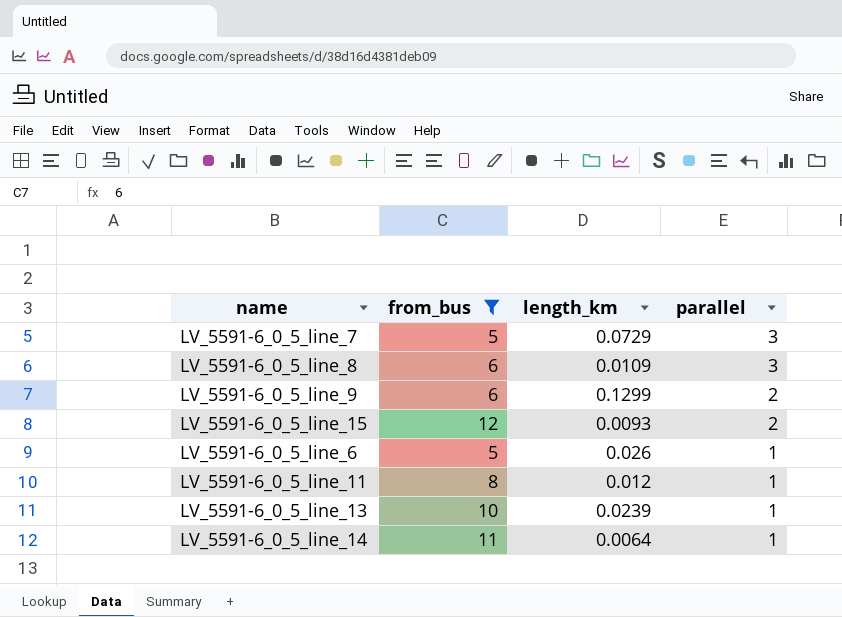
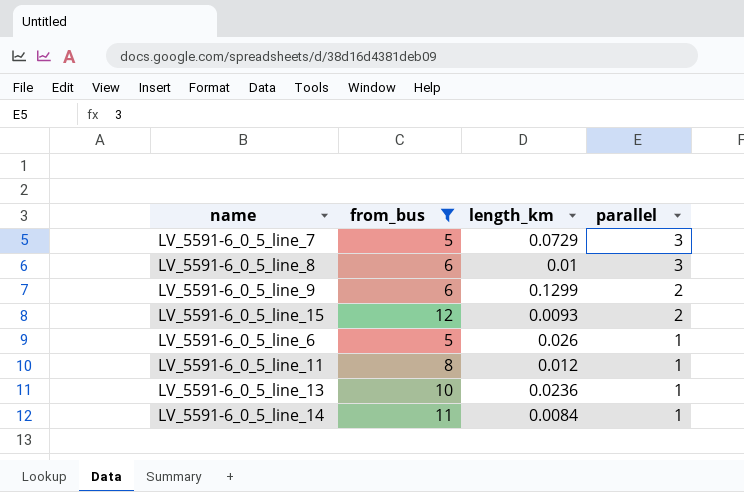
LV_5591-6_0_5_line_8 | length_km: 0.0109 -> 0.01
LV_5591-6_0_5_line_13 | length_km: 0.0239 -> 0.0236
LV_5591-6_0_5_line_14 | length_km: 0.0064 -> 0.0084

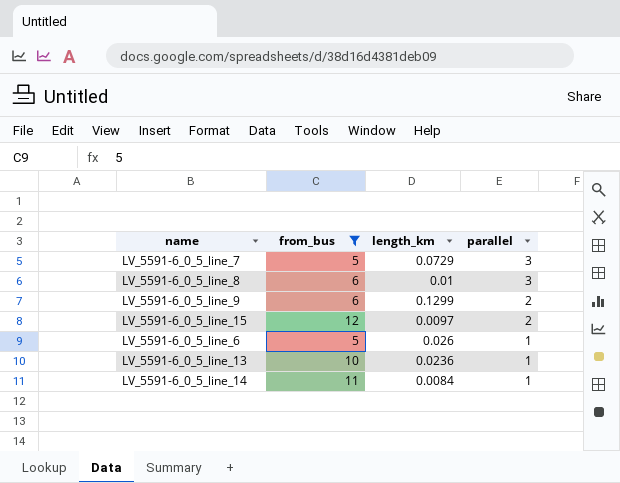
row LV_5591-6_0_5_line_11: 8 | 0.012 | 1 -> none
LV_5591-6_0_5_line_15 | length_km: 0.0093 -> 0.0097

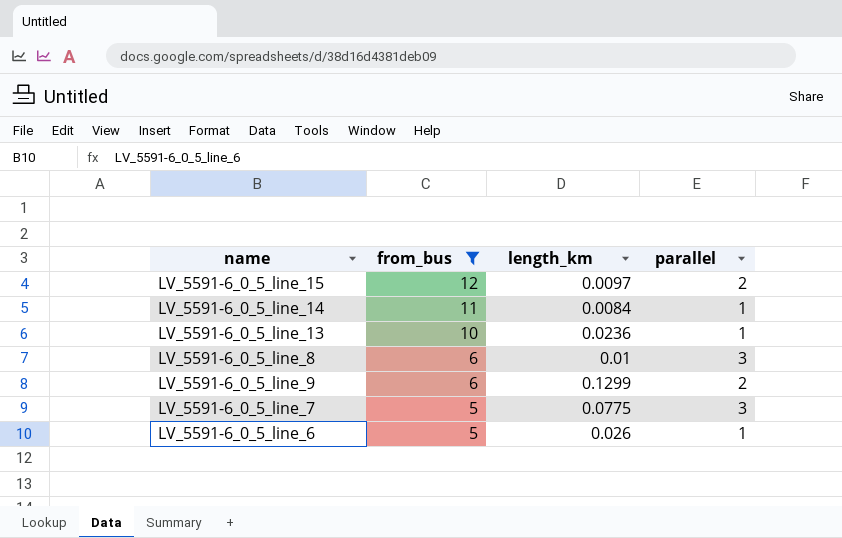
row order: parallel descending -> from_bus descending
LV_5591-6_0_5_line_7 | length_km: 0.0729 -> 0.0775

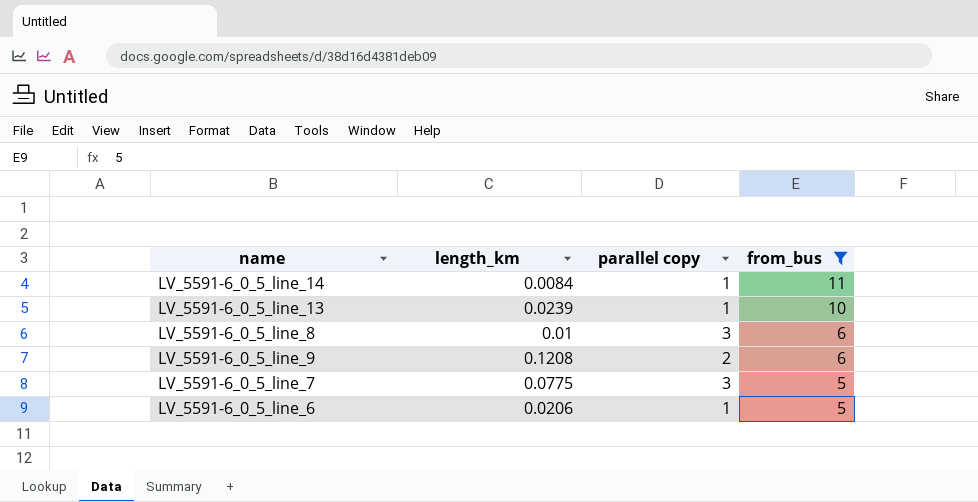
column name: parallel -> parallel copy
column from_bus | position: 2 -> 4
row LV_5591-6_0_5_line_15: 12 | 0.0097 | 2 -> none
LV_5591-6_0_5_line_13 | length_km: 0.0236 -> 0.0239
LV_5591-6_0_5_line_9 | length_km: 0.1299 -> 0.1208
LV_5591-6_0_5_line_6 | length_km: 0.026 -> 0.0206

